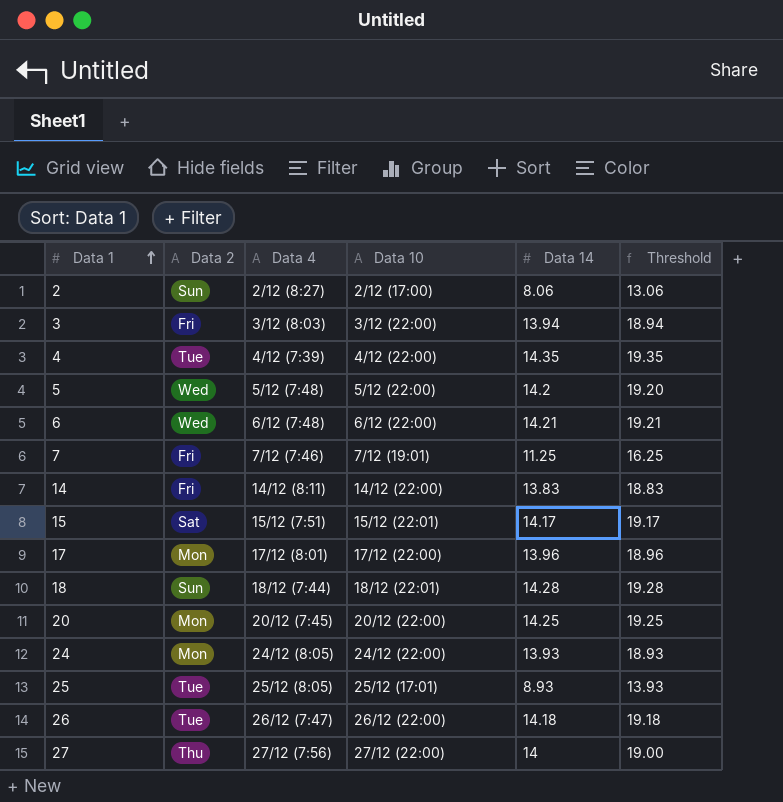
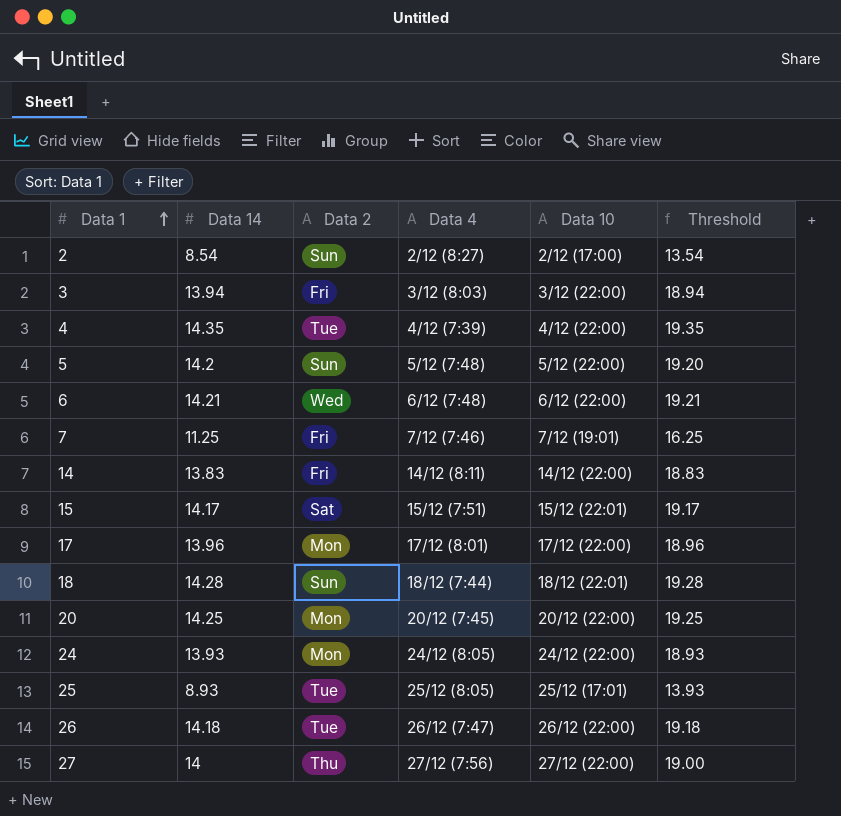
column Data 14 | position: 5 -> 2
2 | Data 14: 8.06 -> 8.54
2 | Threshold: 13.06 -> 13.54
5 | Data 2: Wed -> Sun

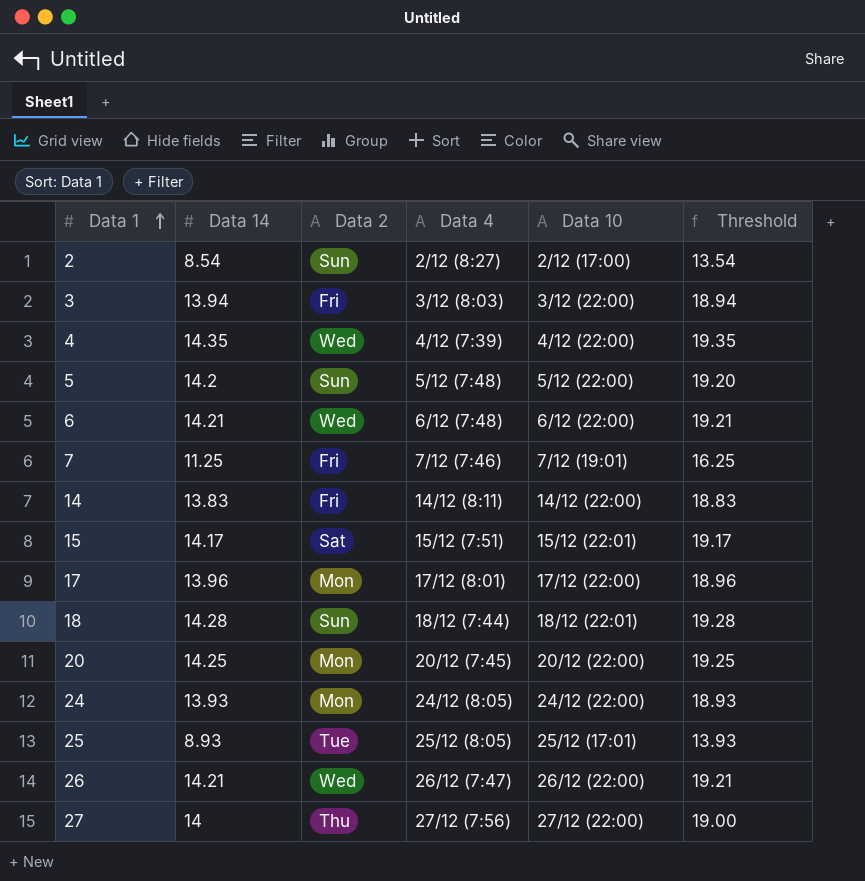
4 | Data 2: Tue -> Wed
26 | Data 14: 14.18 -> 14.21
26 | Data 2: Tue -> Wed
26 | Threshold: 19.18 -> 19.21

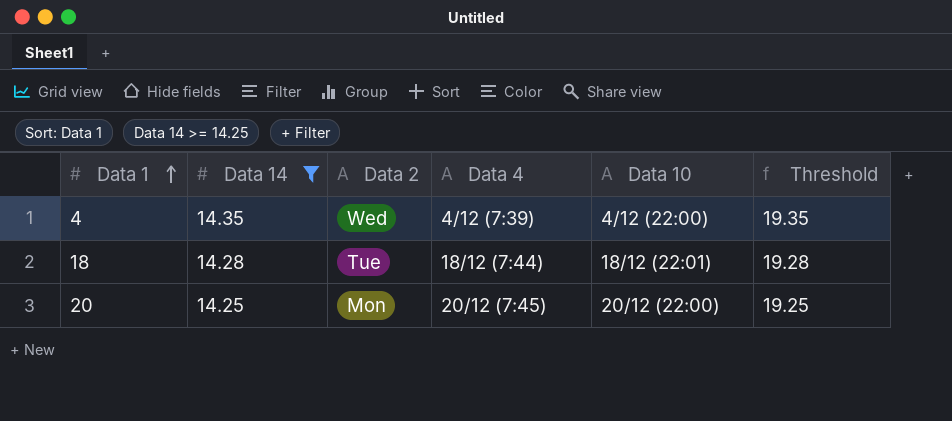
filter: none -> Data 14 >= 14.25
18 | Data 2: Sun -> Tue

